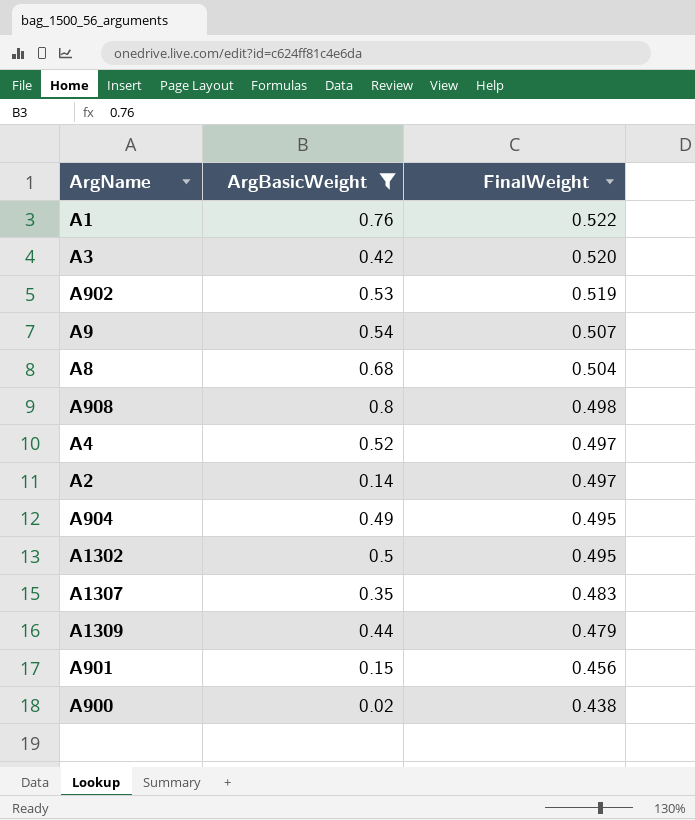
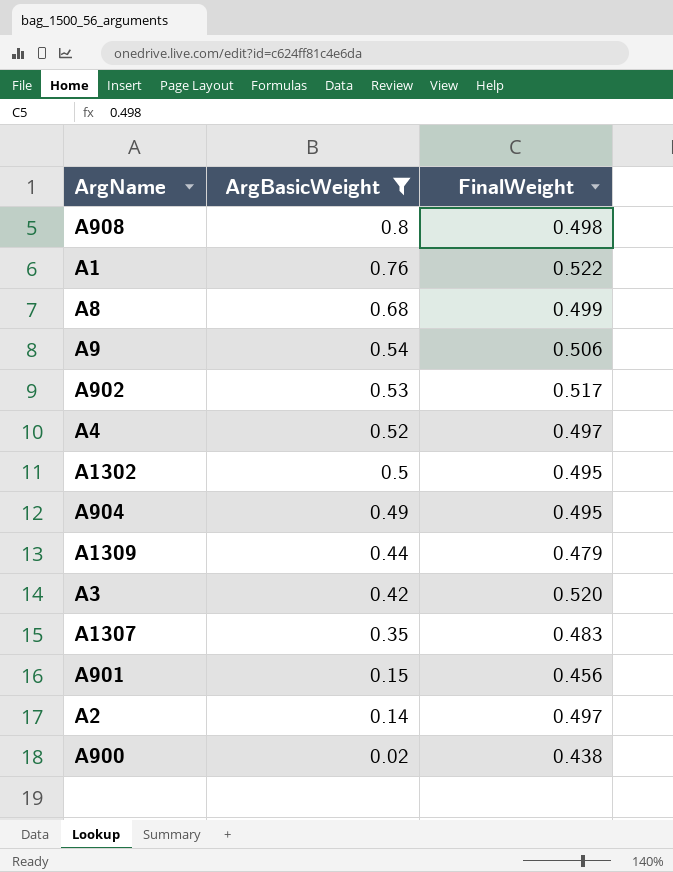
row order: FinalWeight descending -> ArgBasicWeight descending
A8 | FinalWeight: 0.504 -> 0.499
A9 | FinalWeight: 0.507 -> 0.506
A902 | FinalWeight: 0.519 -> 0.517

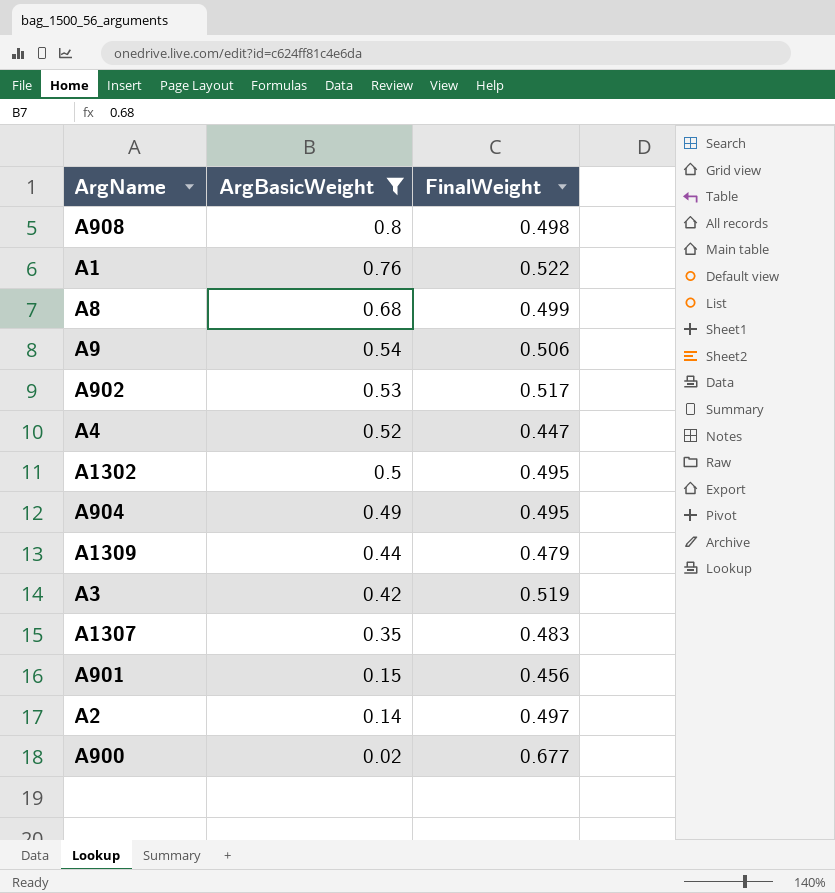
A4 | FinalWeight: 0.497 -> 0.447
A3 | FinalWeight: 0.520 -> 0.519
A900 | FinalWeight: 0.438 -> 0.677

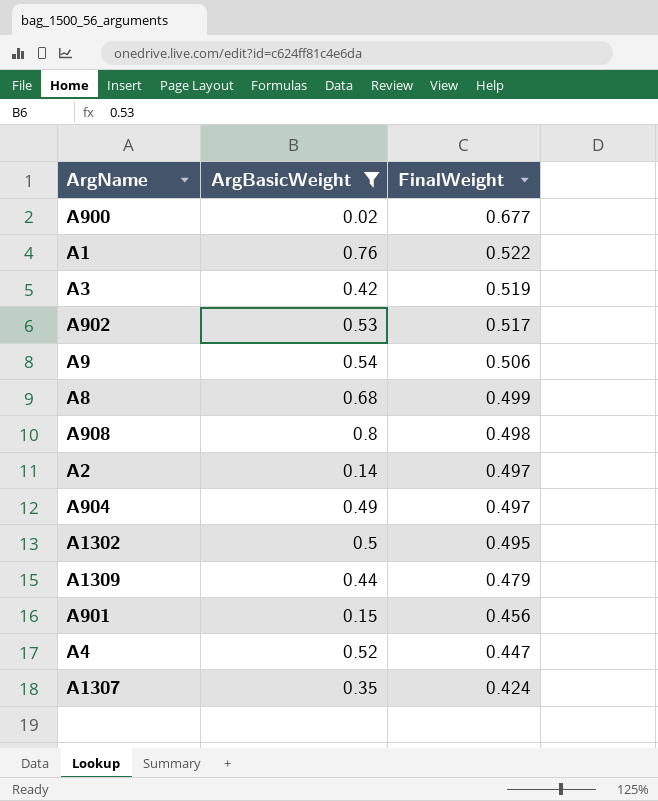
row order: ArgBasicWeight descending -> FinalWeight descending
A904 | FinalWeight: 0.495 -> 0.497
A1307 | FinalWeight: 0.483 -> 0.424

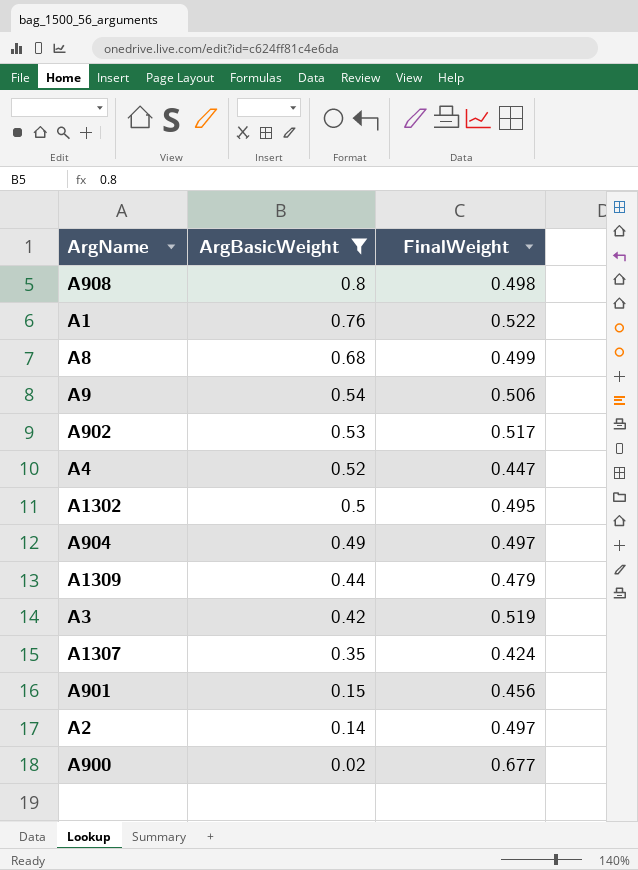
row order: FinalWeight descending -> ArgBasicWeight descending

